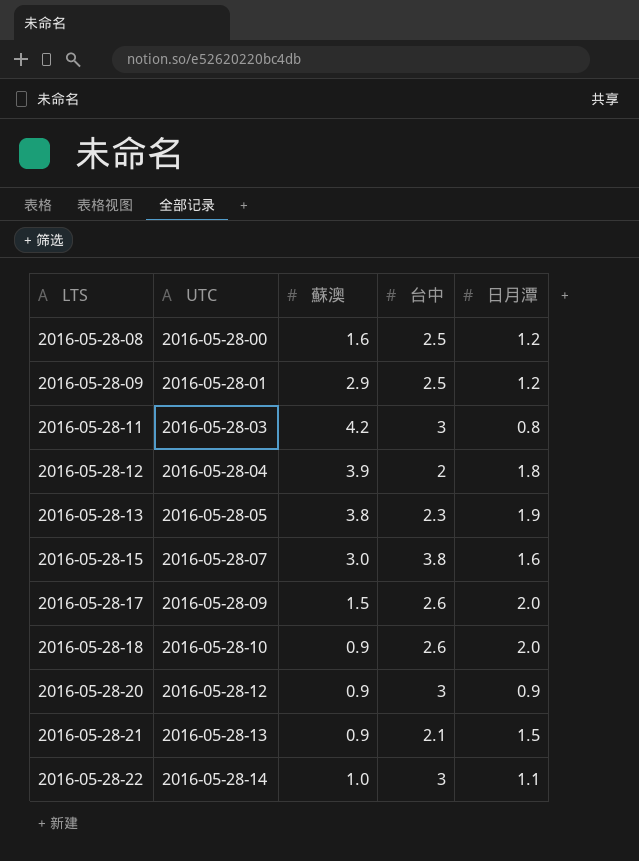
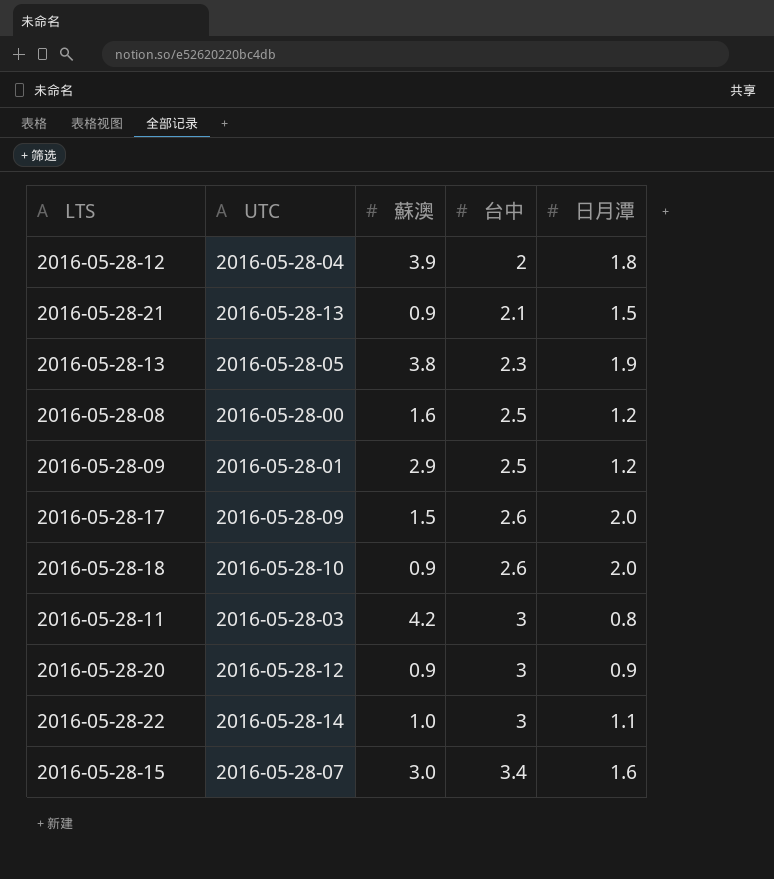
row order: LTS ascending -> 台中 ascending
2016-05-28-15 | 台中: 3.8 -> 3.4

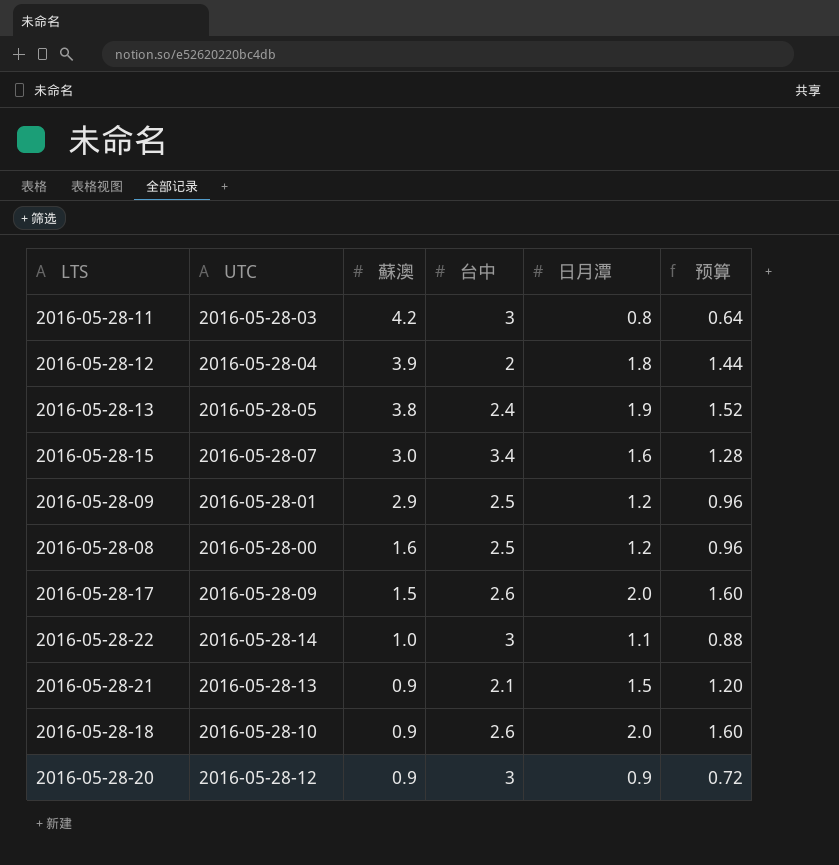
row order: 台中 ascending -> 蘇澳 descending
column 预算 | formula: none -> [日月潭] * 0.8
2016-05-28-13 | 台中: 2.3 -> 2.4

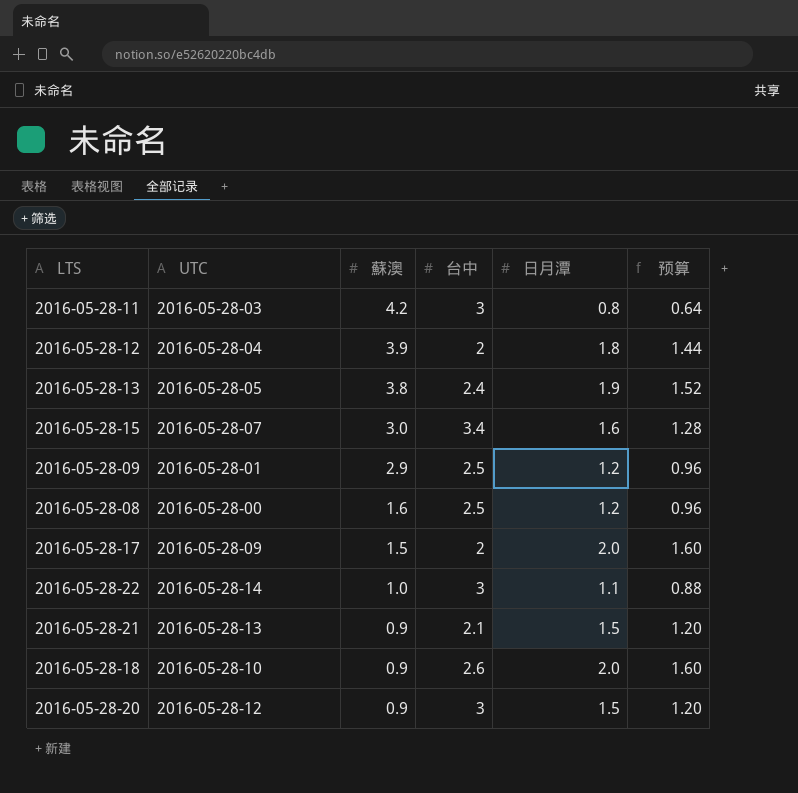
2016-05-28-17 | 台中: 2.6 -> 2
2016-05-28-20 | 日月潭: 0.9 -> 1.5
2016-05-28-20 | 预算: 0.72 -> 1.20

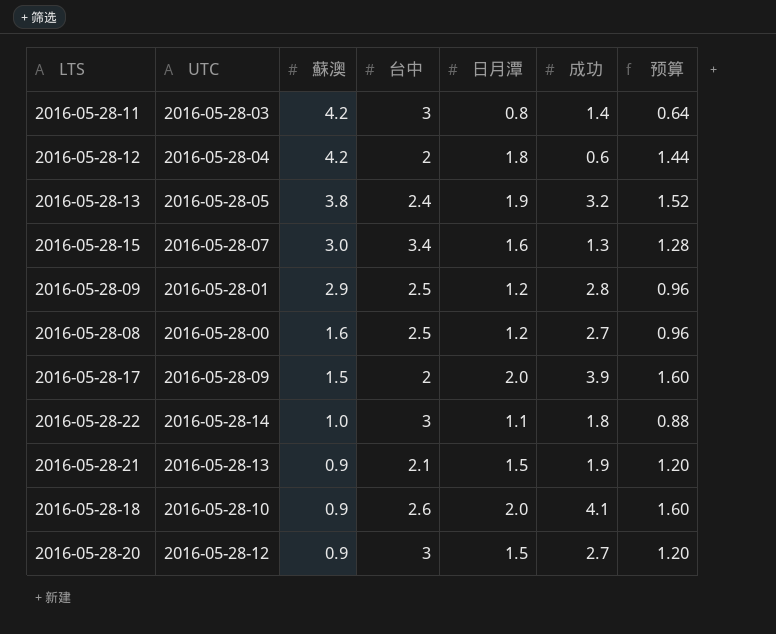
column 成功 | position: none -> 6
2016-05-28-12 | 蘇澳: 3.9 -> 4.2

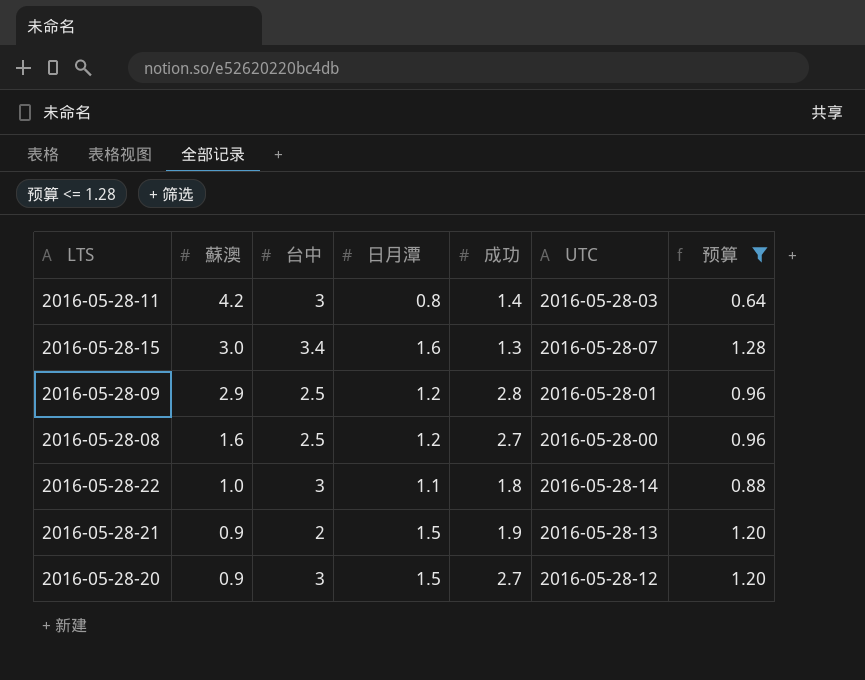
filter: none -> 预算 <= 1.28
column UTC | position: 2 -> 6
2016-05-28-21 | 台中: 2.1 -> 2

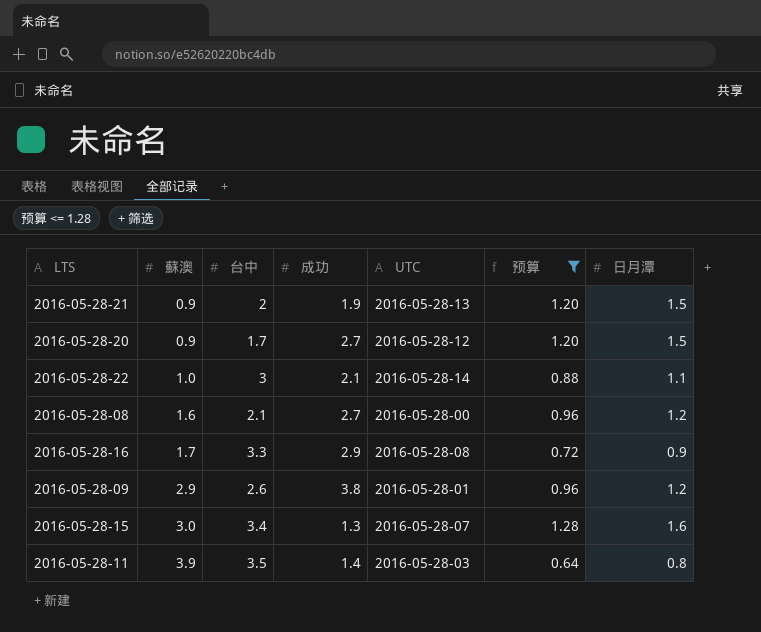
row order: 蘇澳 descending -> 蘇澳 ascending
column 日月潭 | position: 4 -> 7
2016-05-28-20 | 台中: 3 -> 1.7
2016-05-28-22 | 成功: 1.8 -> 2.1
2016-05-28-08 | 台中: 2.5 -> 2.1
row 2016-05-28-16: none -> 1.7 | 3.3 | 2.9 | 2016-05-28-08 | 0.72 | 0.9
2016-05-28-09 | 台中: 2.5 -> 2.6
2016-05-28-09 | 成功: 2.8 -> 3.8
2016-05-28-11 | 蘇澳: 4.2 -> 3.9
2016-05-28-11 | 台中: 3 -> 3.5

